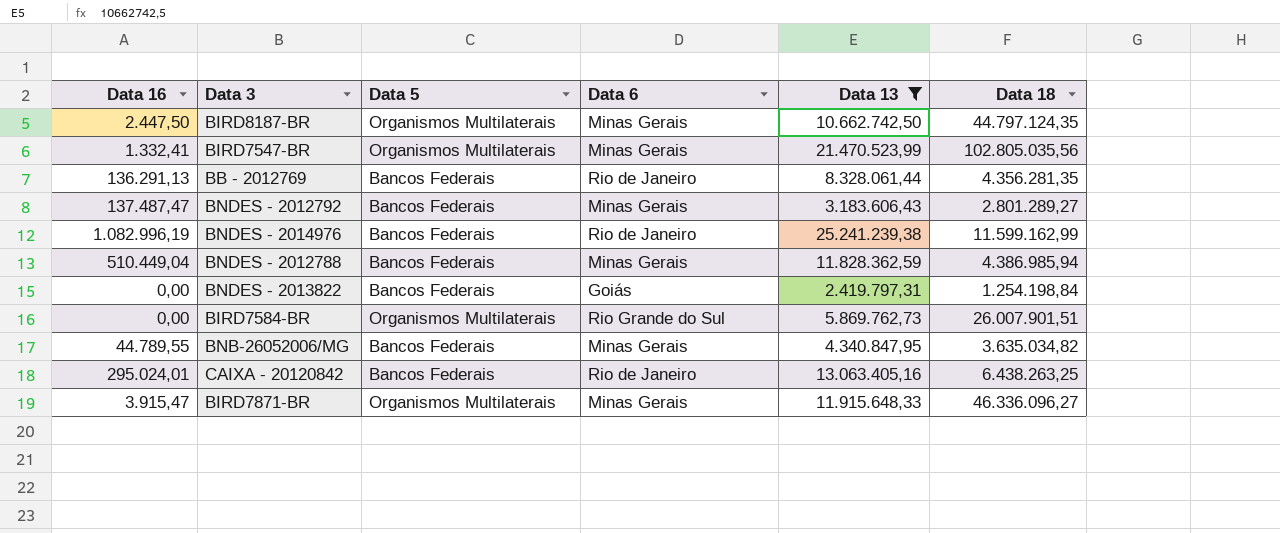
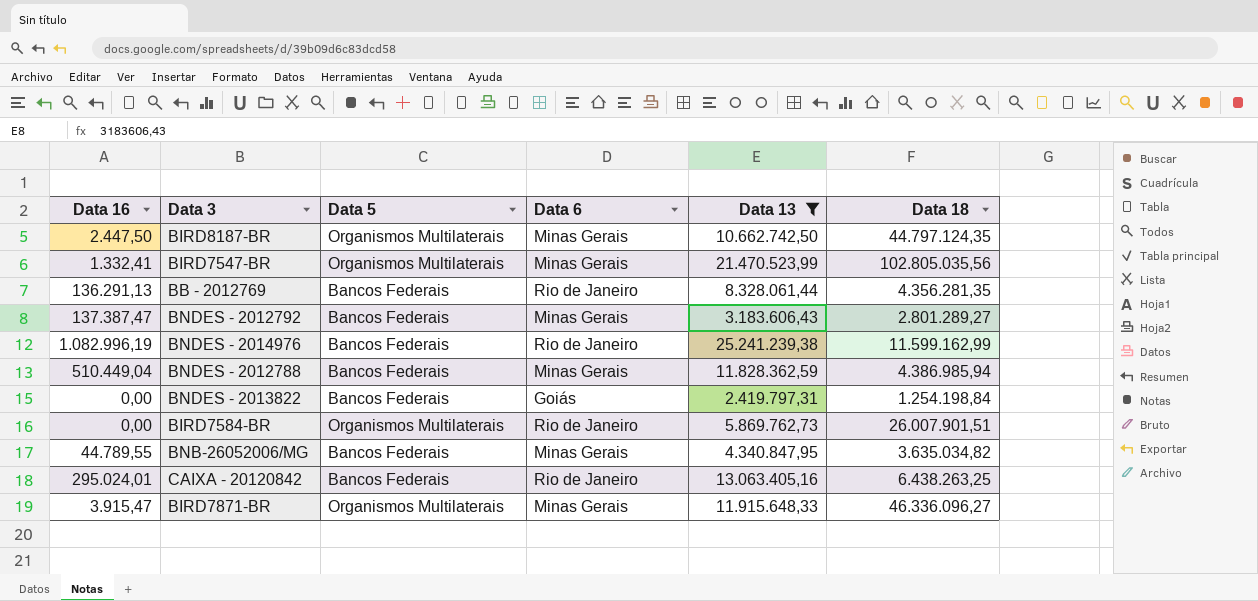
BNDES - 2012792 | Data 16: 137.487,47 -> 137.387,47
BIRD7584-BR | Data 6: Rio Grande do Sul -> Rio de Janeiro

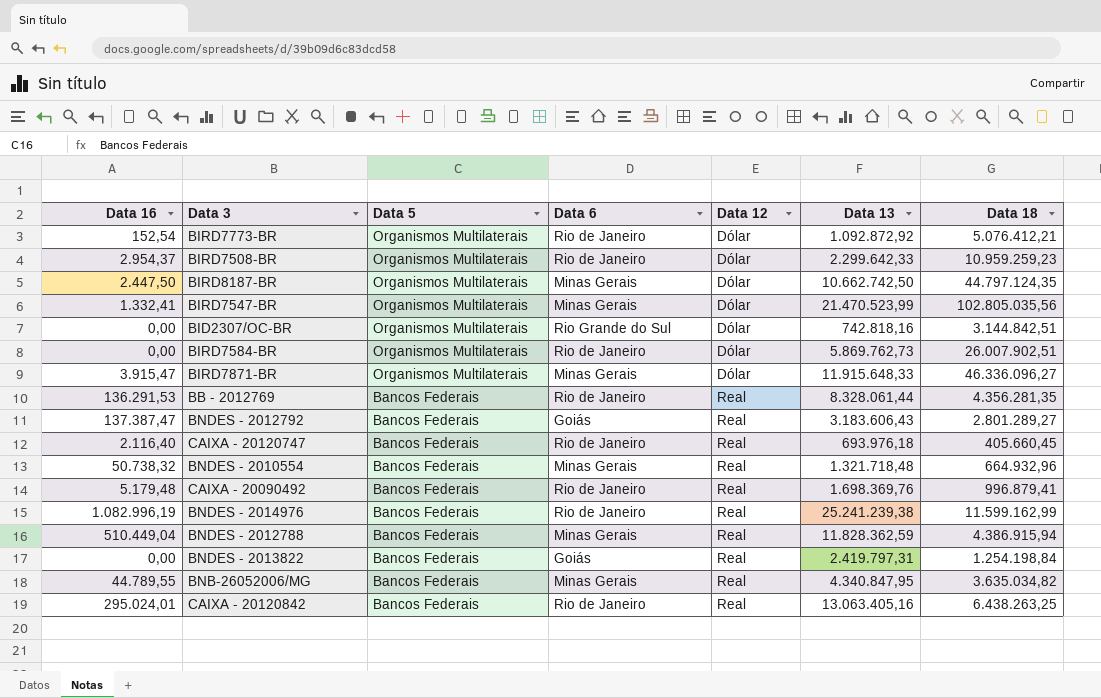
filter: Data 13 >= 2.419.797,31 -> none
row order: none -> Data 5 descending
column Data 12 | position: none -> 5
BIRD7584-BR | Data 18: 26.007.901,51 -> 26.007.902,51
BB - 2012769 | Data 16: 136.291,13 -> 136.291,53
BNDES - 2012792 | Data 6: Minas Gerais -> Goiás
BNDES - 2012788 | Data 18: 4.386.985,94 -> 4.386.915,94

